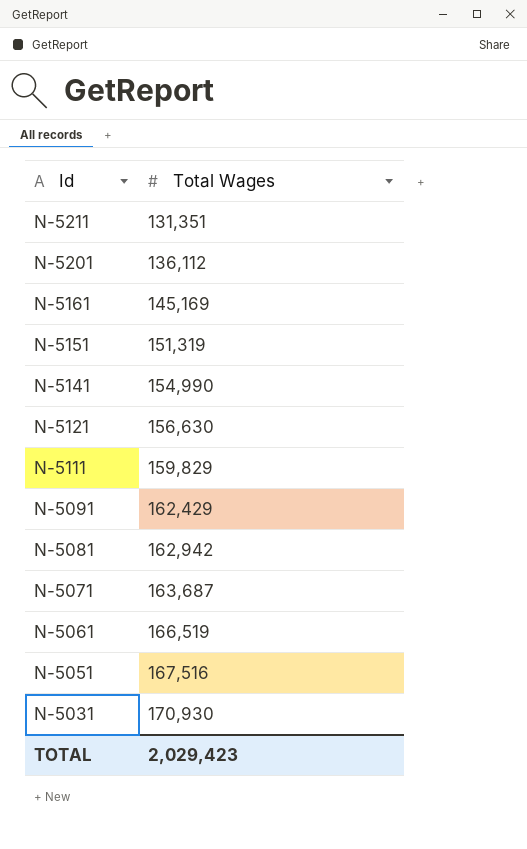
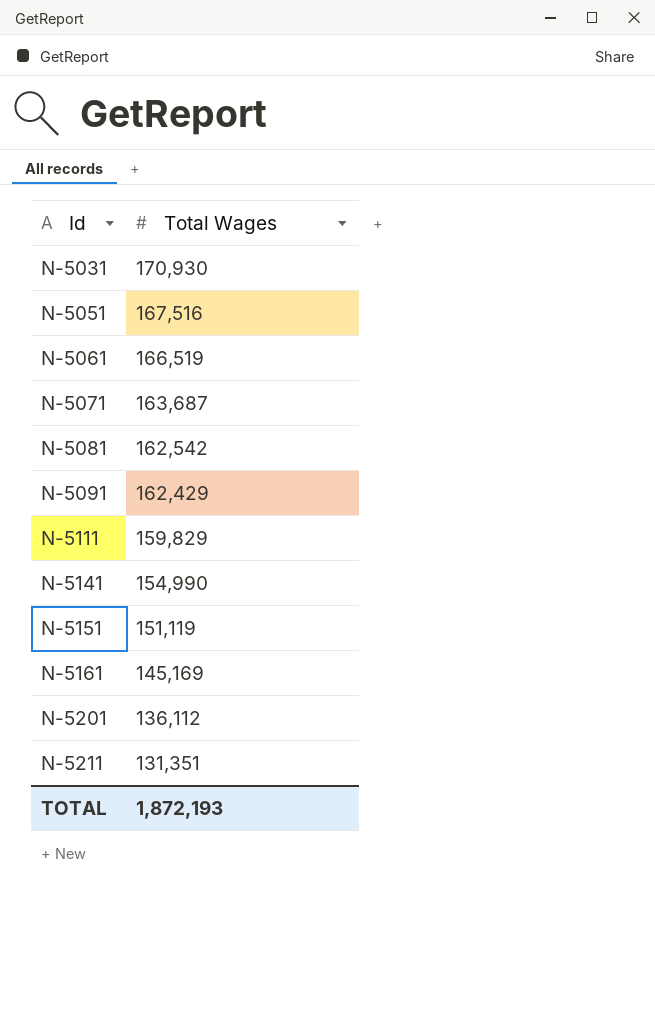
row order: Id descending -> Id ascending
row N-5121: 156,630 -> none
N-5081 | Total Wages: 162,942 -> 162,542
N-5151 | Total Wages: 151,319 -> 151,119
TOTAL | Total Wages: 2,029,423 -> 1,872,193

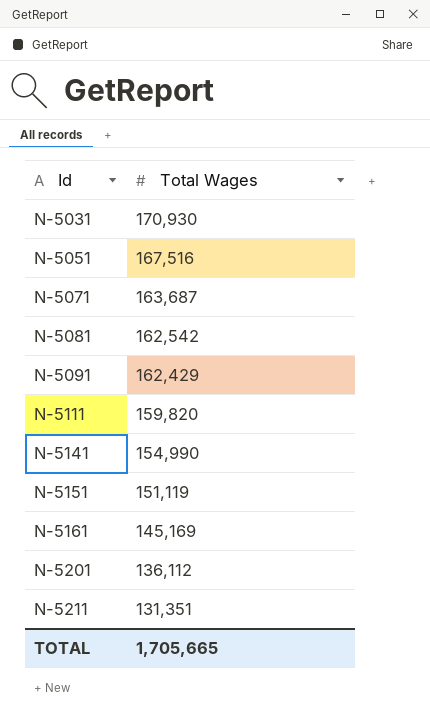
row N-5061: 166,519 -> none
N-5111 | Total Wages: 159,829 -> 159,820
TOTAL | Total Wages: 1,872,193 -> 1,705,665

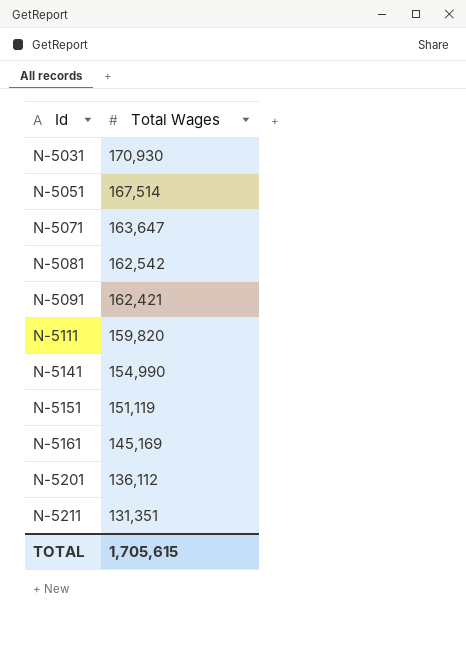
N-5051 | Total Wages: 167,516 -> 167,514
N-5071 | Total Wages: 163,687 -> 163,647
N-5091 | Total Wages: 162,429 -> 162,421
TOTAL | Total Wages: 1,705,665 -> 1,705,615

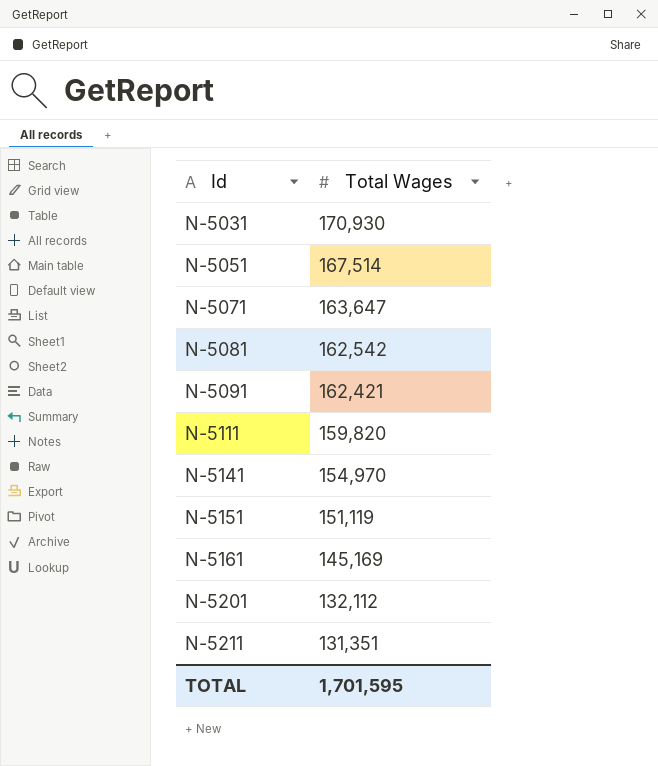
N-5141 | Total Wages: 154,990 -> 154,970
N-5201 | Total Wages: 136,112 -> 132,112
TOTAL | Total Wages: 1,705,615 -> 1,701,595

